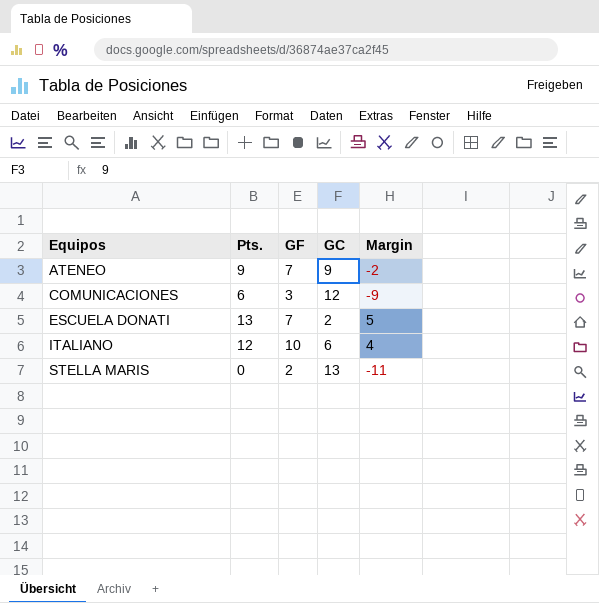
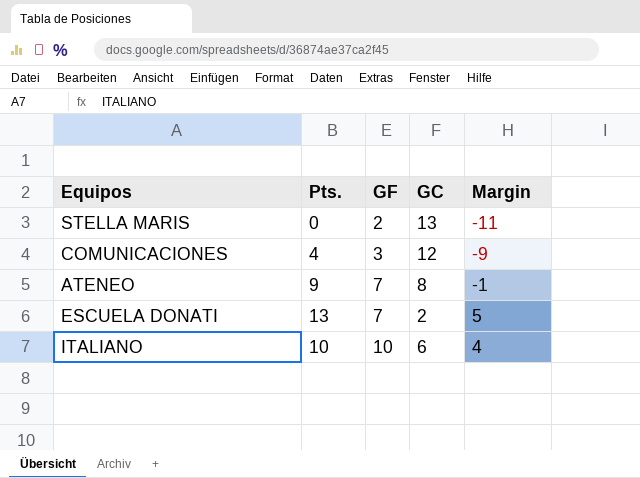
row order: Equipos ascending -> GF ascending
COMUNICACIONES | Pts.: 6 -> 4
ATENEO | GC: 9 -> 8
ATENEO | Margin: -2 -> -1
ITALIANO | Pts.: 12 -> 10

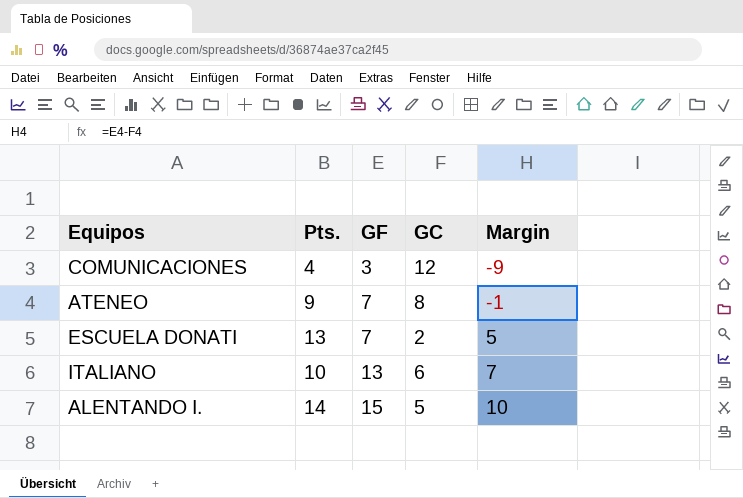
row STELLA MARIS: 0 | 2 | 13 | -11 -> none
ITALIANO | GF: 10 -> 13
ITALIANO | Margin: 4 -> 7
row ALENTANDO I.: none -> 14 | 15 | 5 | 10

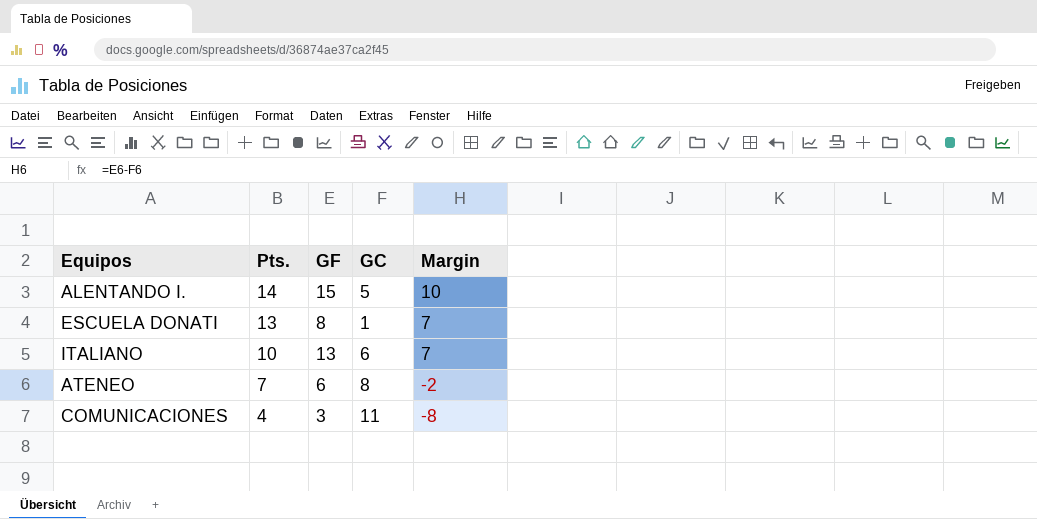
row order: GF ascending -> Pts. descending
ESCUELA DONATI | GF: 7 -> 8
ESCUELA DONATI | GC: 2 -> 1
ESCUELA DONATI | Margin: 5 -> 7
ATENEO | Pts.: 9 -> 7
ATENEO | GF: 7 -> 6
ATENEO | Margin: -1 -> -2
COMUNICACIONES | GC: 12 -> 11
COMUNICACIONES | Margin: -9 -> -8

